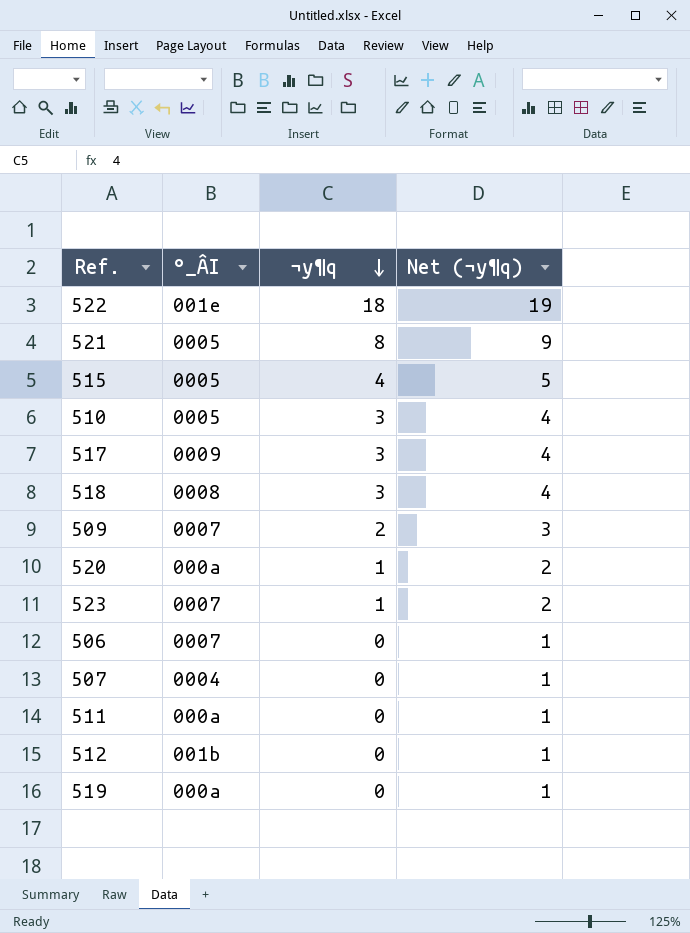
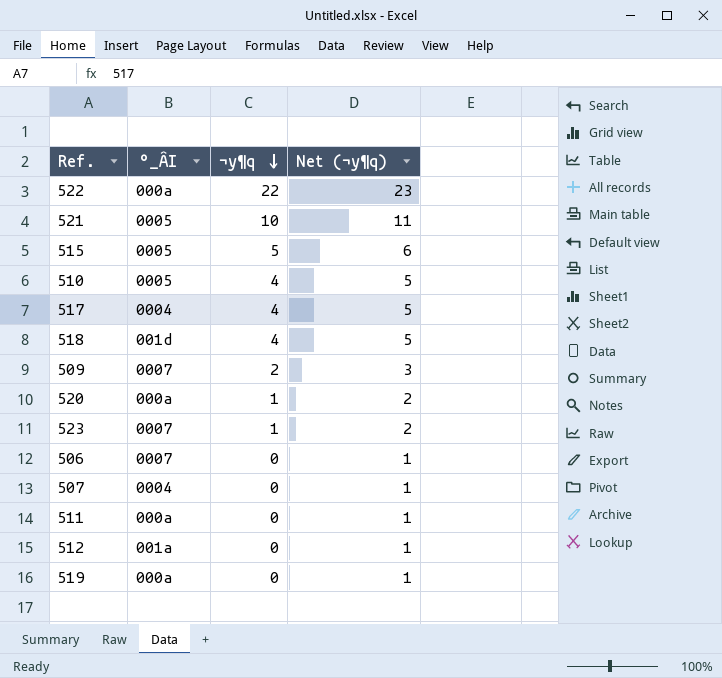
522 | °_ÂI: 001e -> 000a
522 | ¬y¶q: 18 -> 22
522 | Net (¬y¶q): 19 -> 23
521 | ¬y¶q: 8 -> 10
521 | Net (¬y¶q): 9 -> 11
515 | ¬y¶q: 4 -> 5
515 | Net (¬y¶q): 5 -> 6
510 | ¬y¶q: 3 -> 4
510 | Net (¬y¶q): 4 -> 5
517 | °_ÂI: 0009 -> 0004
517 | ¬y¶q: 3 -> 4
517 | Net (¬y¶q): 4 -> 5
518 | °_ÂI: 0008 -> 001d
518 | ¬y¶q: 3 -> 4
518 | Net (¬y¶q): 4 -> 5
512 | °_ÂI: 001b -> 001a

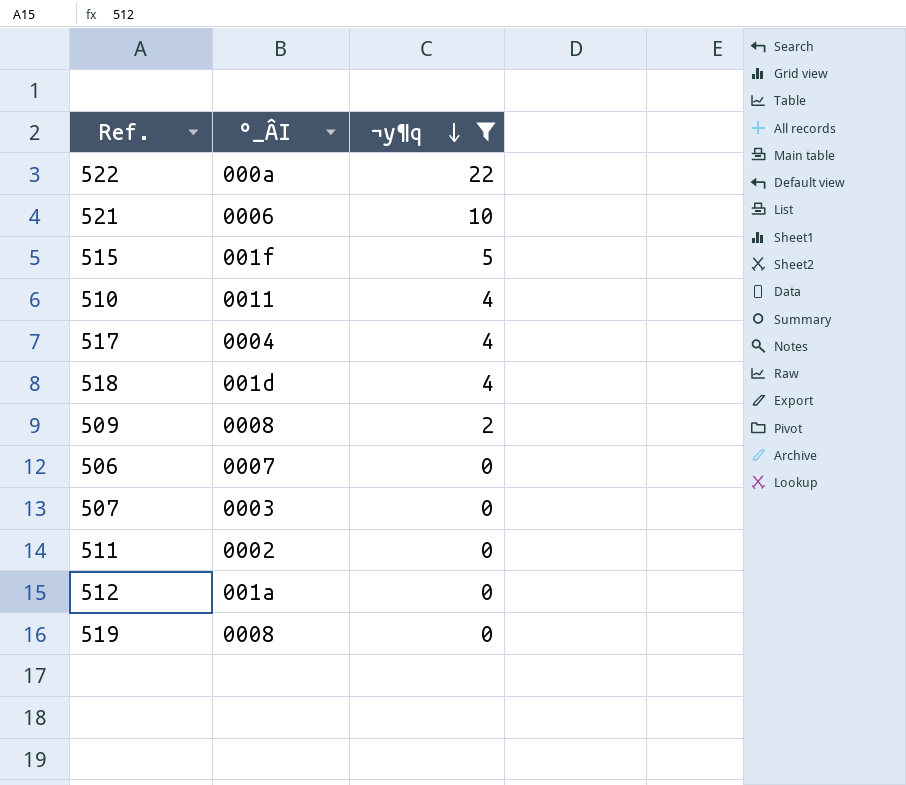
filter: none -> ¬y¶q != 1
column Net (¬y¶q) | formula: [¬y¶q] + 1 -> none
521 | °_ÂI: 0005 -> 0006
515 | °_ÂI: 0005 -> 001f
510 | °_ÂI: 0005 -> 0011
509 | °_ÂI: 0007 -> 0008
507 | °_ÂI: 0004 -> 0003
511 | °_ÂI: 000a -> 0002
519 | °_ÂI: 000a -> 0008

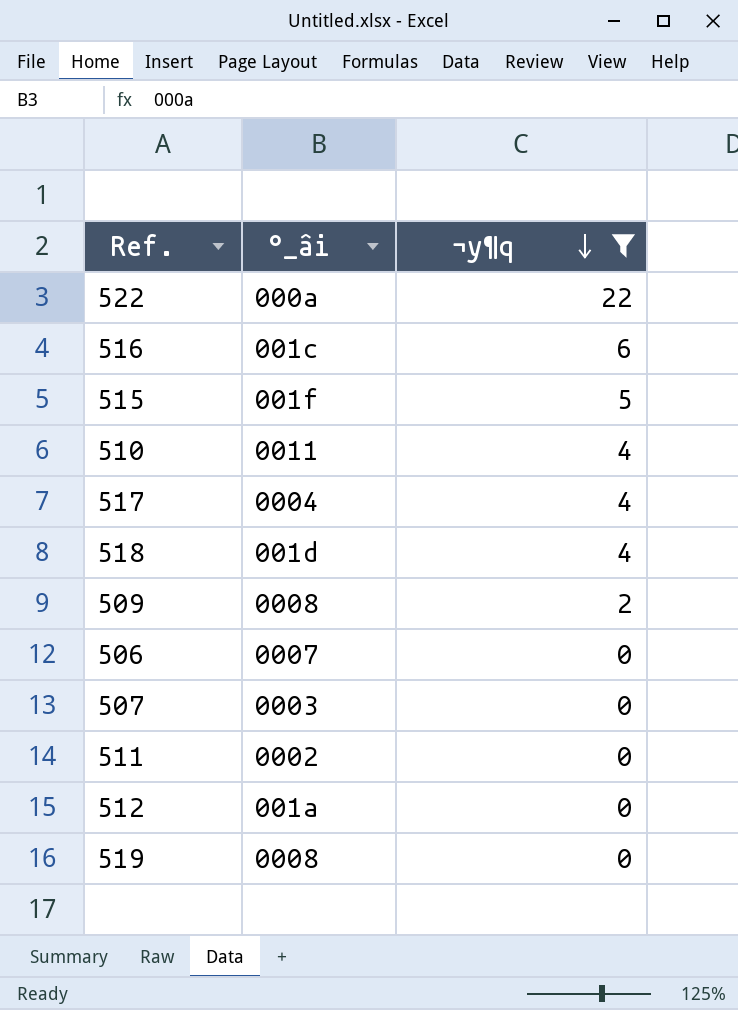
column name: °_ÂI -> °_âi
row 521: 0006 | 10 -> none
row 516: none -> 001c | 6

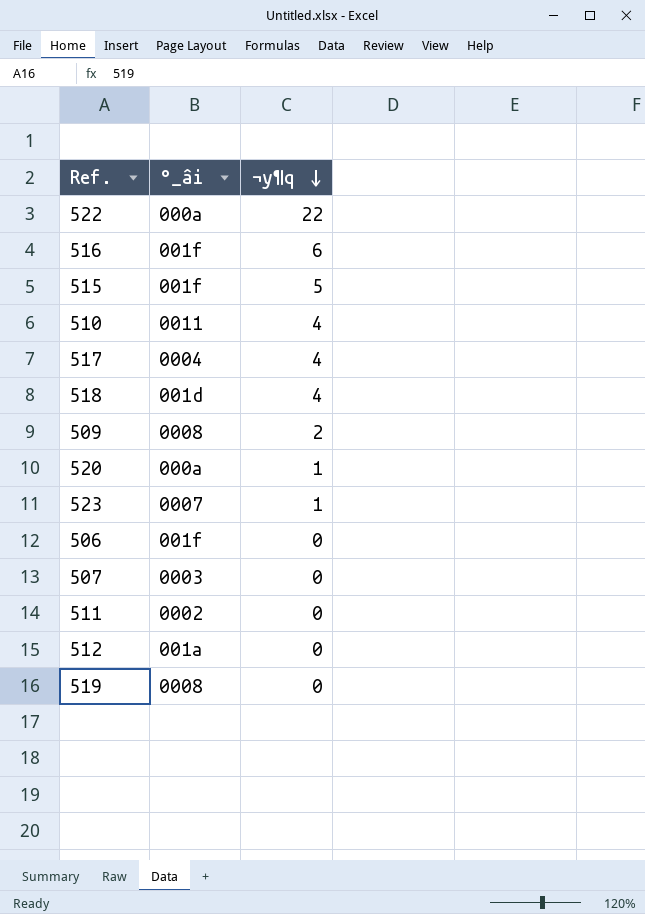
filter: ¬y¶q != 1 -> none
516 | °_âi: 001c -> 001f
506 | °_âi: 0007 -> 001f

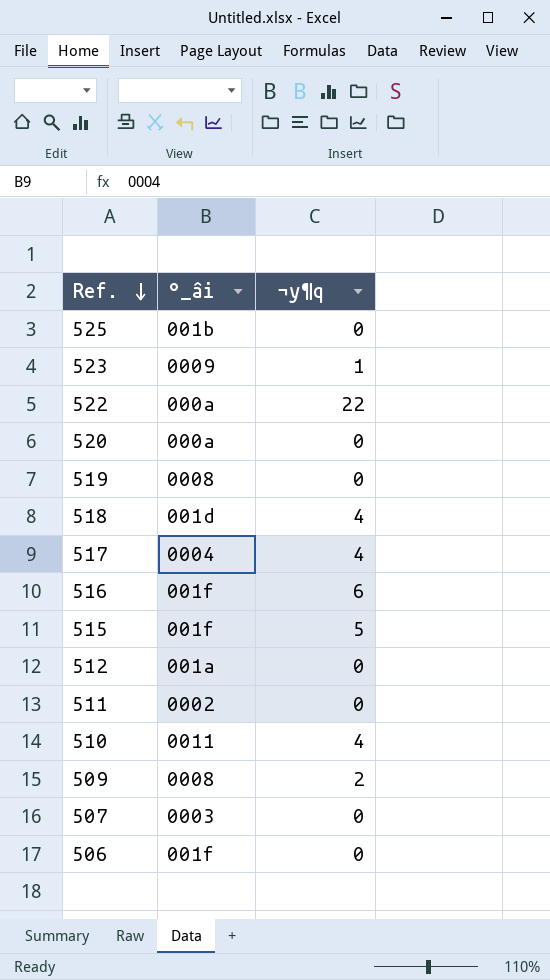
row order: ¬y¶q descending -> Ref. descending
row 525: none -> 001b | 0
523 | °_âi: 0007 -> 0009
520 | ¬y¶q: 1 -> 0

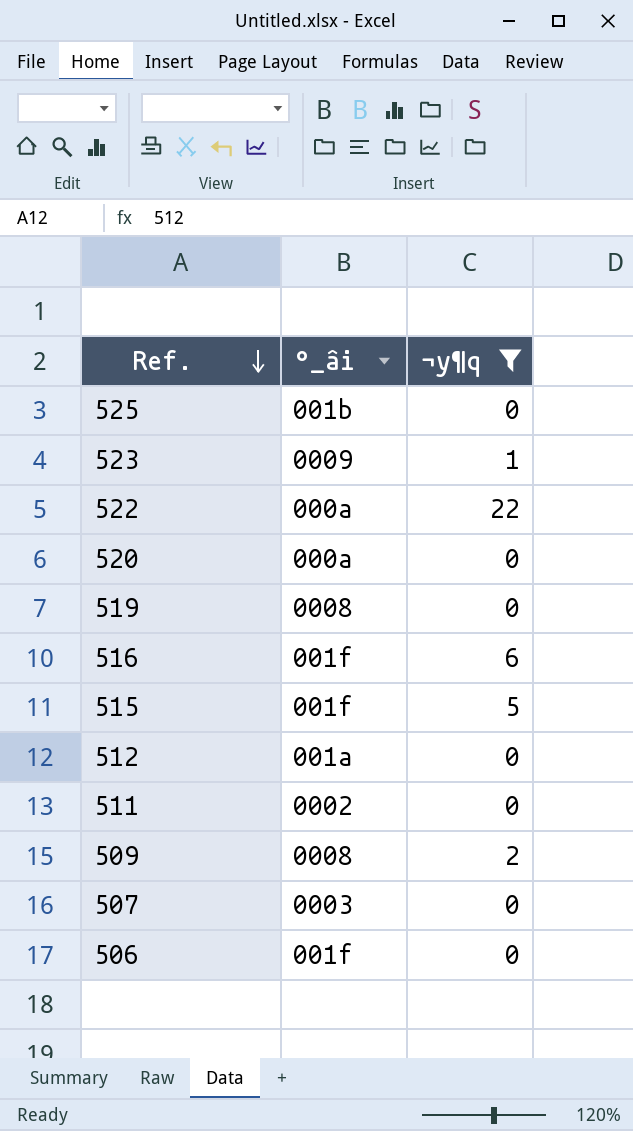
filter: none -> ¬y¶q != 4

